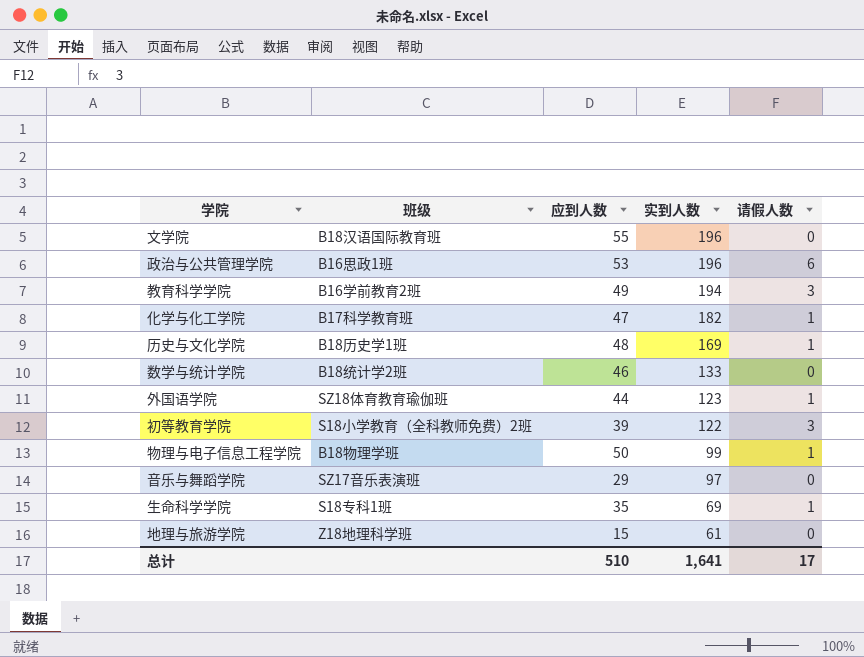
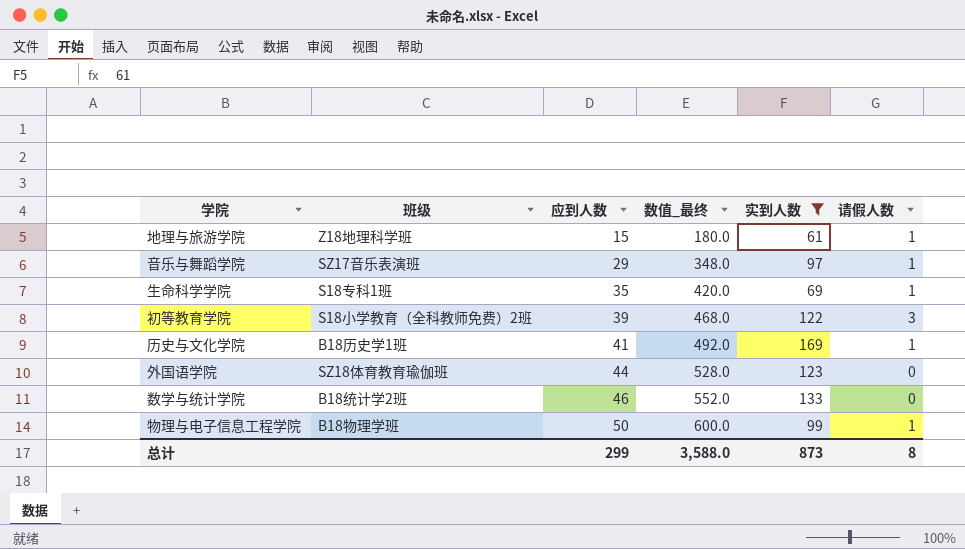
filter: none -> 实到人数 <= 169
row order: 实到人数 descending -> 应到人数 ascending
column 数值_最终 | formula: none -> [应到人数] * 12
地理与旅游学院 | 请假人数: 0 -> 1
音乐与舞蹈学院 | 请假人数: 0 -> 1
历史与文化学院 | 应到人数: 48 -> 41
外国语学院 | 请假人数: 1 -> 0
总计 | 应到人数: 510 -> 299
总计 | 实到人数: 1,641 -> 873
总计 | 请假人数: 17 -> 8

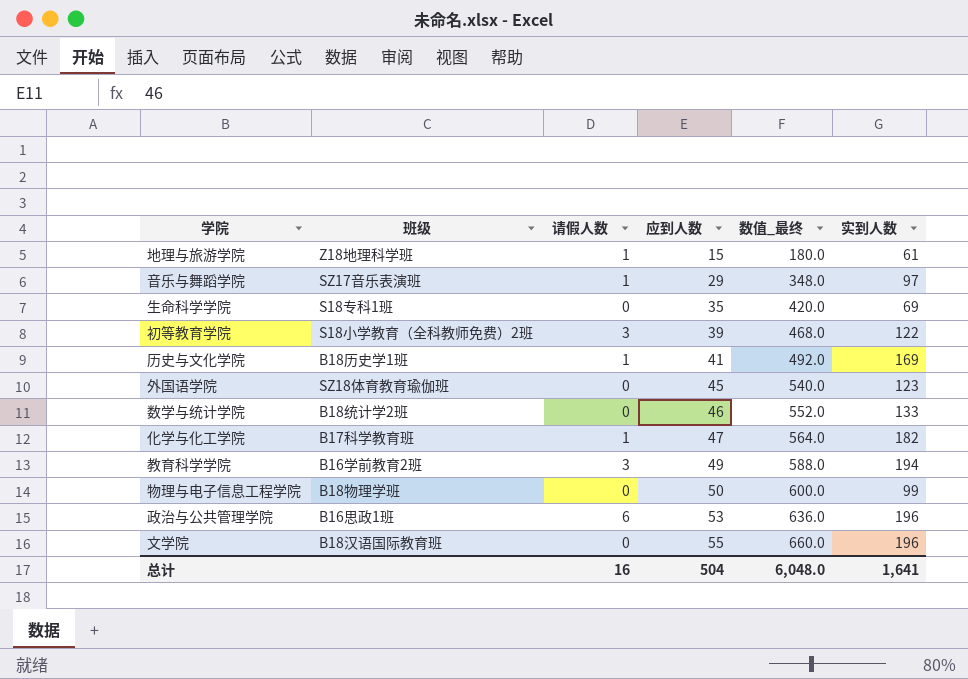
filter: 实到人数 <= 169 -> none
column 请假人数 | position: 6 -> 3
生命科学学院 | 请假人数: 1 -> 0
外国语学院 | 应到人数: 44 -> 45
外国语学院 | 数值_最终: 528.0 -> 540.0
物理与电子信息工程学院 | 请假人数: 1 -> 0
总计 | 请假人数: 8 -> 16
总计 | 应到人数: 299 -> 504
总计 | 数值_最终: 3,588.0 -> 6,048.0
总计 | 实到人数: 873 -> 1,641

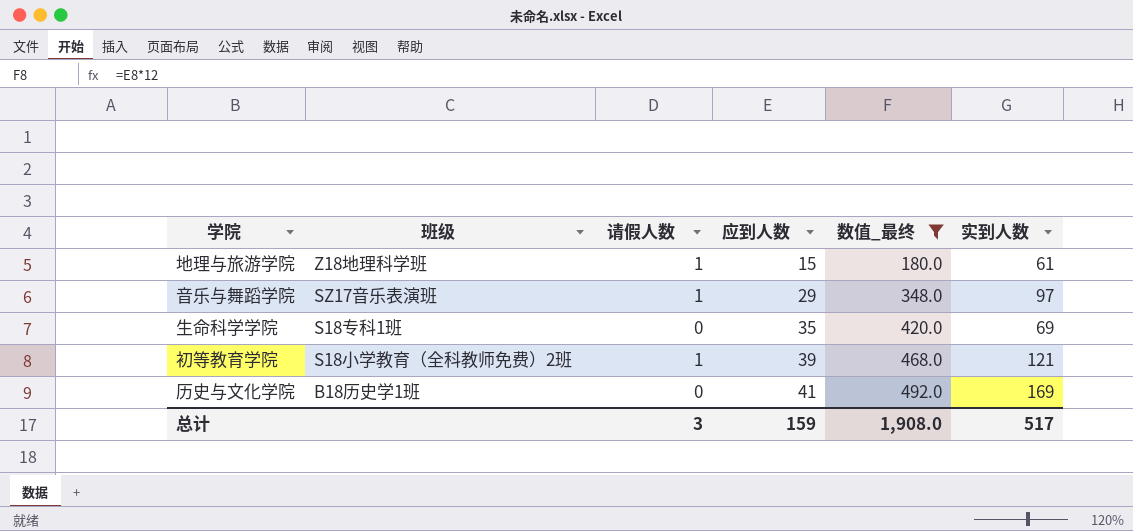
filter: none -> 数值_最终 <= 492.0
初等教育学院 | 请假人数: 3 -> 1
初等教育学院 | 实到人数: 122 -> 121
历史与文化学院 | 请假人数: 1 -> 0
总计 | 请假人数: 16 -> 3
总计 | 应到人数: 504 -> 159
总计 | 数值_最终: 6,048.0 -> 1,908.0
总计 | 实到人数: 1,641 -> 517

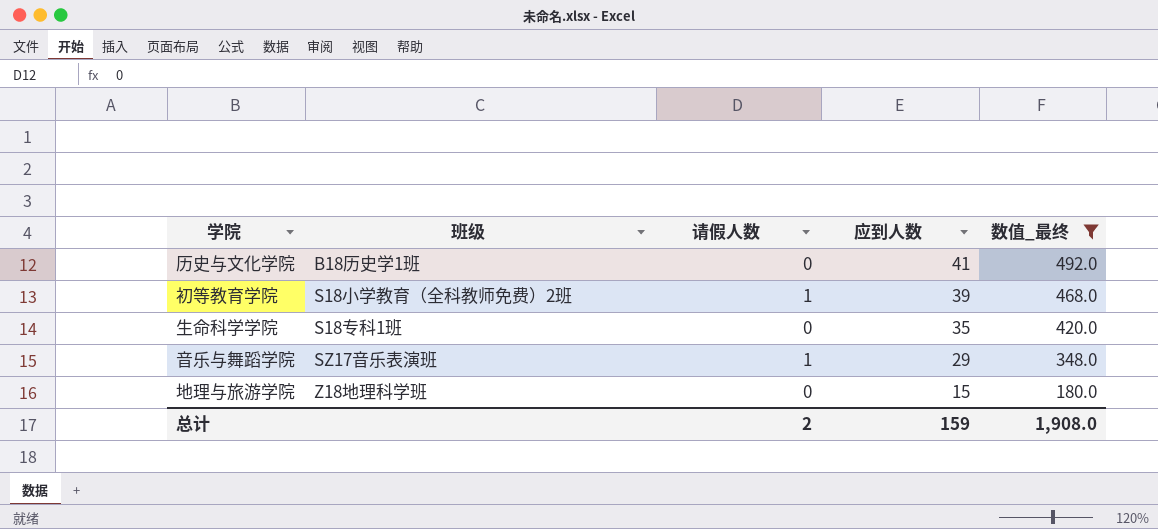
row order: 应到人数 ascending -> 应到人数 descending
column 实到人数 | position: 6 -> none
地理与旅游学院 | 请假人数: 1 -> 0
总计 | 请假人数: 3 -> 2

